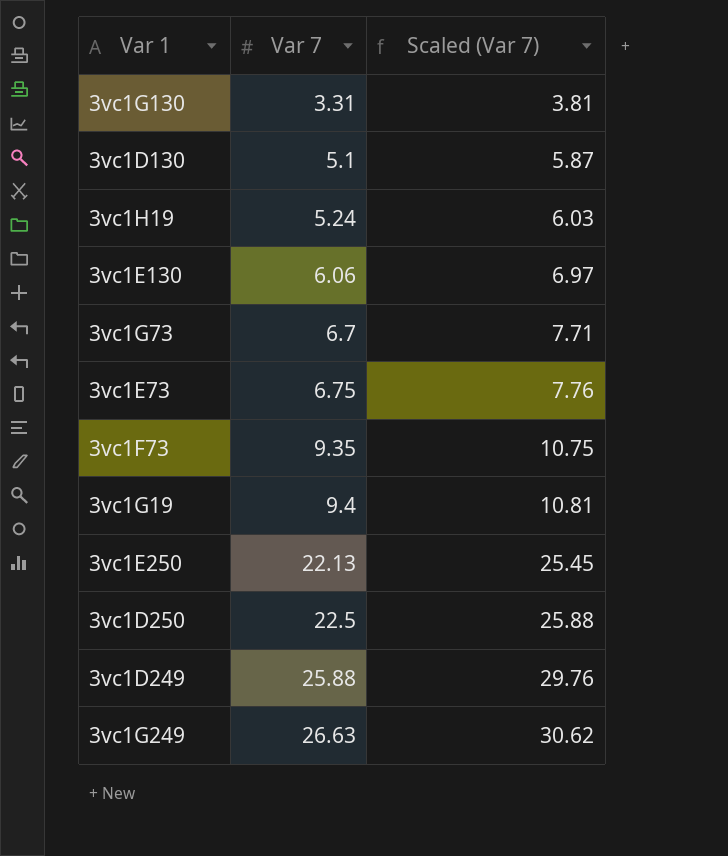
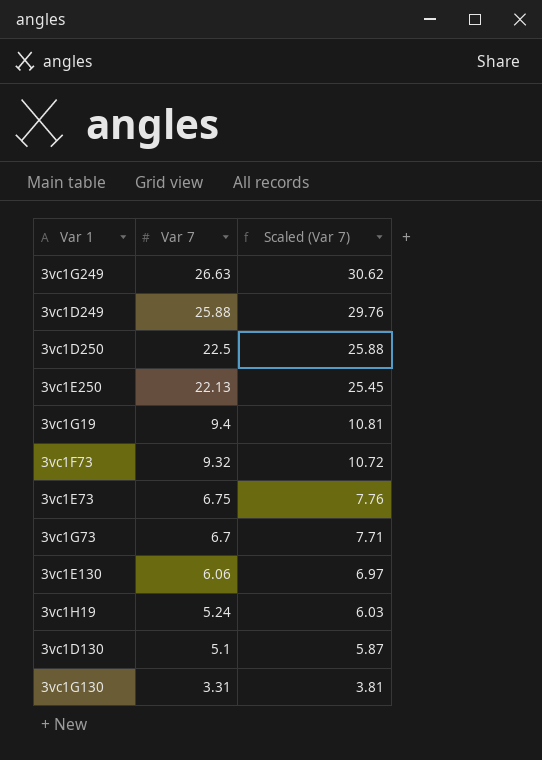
row order: Var 7 ascending -> Var 7 descending
3vc1F73 | Var 7: 9.35 -> 9.32
3vc1F73 | Scaled (Var 7): 10.75 -> 10.72

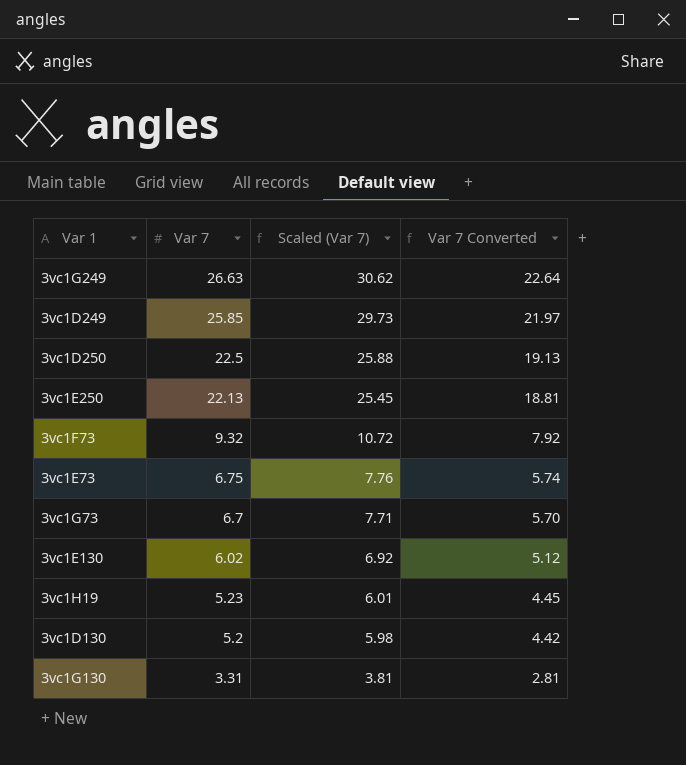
column Var 7 Converted | formula: none -> [Var 7] * 0.85
row 3vc1G19: 9.4 | 10.81 -> none
3vc1D249 | Var 7: 25.88 -> 25.85
3vc1D249 | Scaled (Var 7): 29.76 -> 29.73
3vc1E130 | Var 7: 6.06 -> 6.02
3vc1E130 | Scaled (Var 7): 6.97 -> 6.92
3vc1H19 | Var 7: 5.24 -> 5.23
3vc1H19 | Scaled (Var 7): 6.03 -> 6.01
3vc1D130 | Var 7: 5.1 -> 5.2
3vc1D130 | Scaled (Var 7): 5.87 -> 5.98

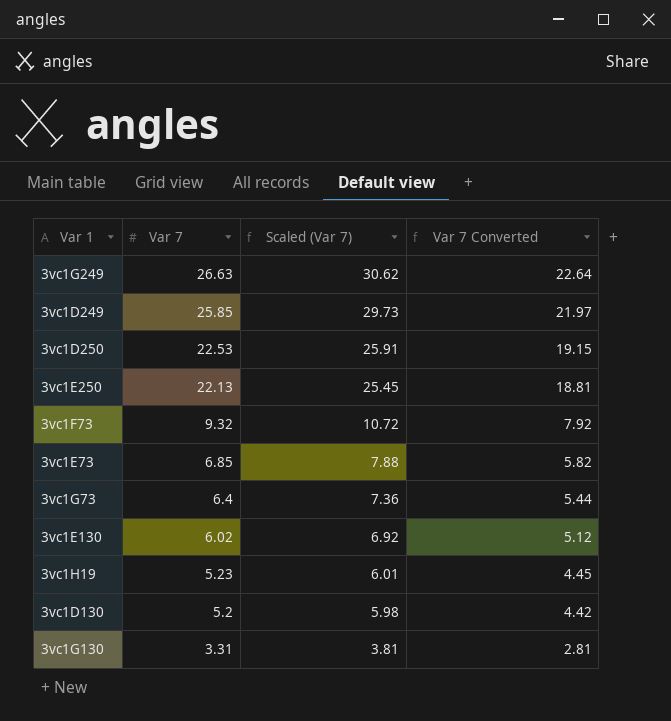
3vc1D250 | Var 7: 22.5 -> 22.53
3vc1D250 | Scaled (Var 7): 25.88 -> 25.91
3vc1D250 | Var 7 Converted: 19.13 -> 19.15
3vc1E73 | Var 7: 6.75 -> 6.85
3vc1E73 | Scaled (Var 7): 7.76 -> 7.88
3vc1E73 | Var 7 Converted: 5.74 -> 5.82
3vc1G73 | Var 7: 6.7 -> 6.4
3vc1G73 | Scaled (Var 7): 7.71 -> 7.36
3vc1G73 | Var 7 Converted: 5.70 -> 5.44

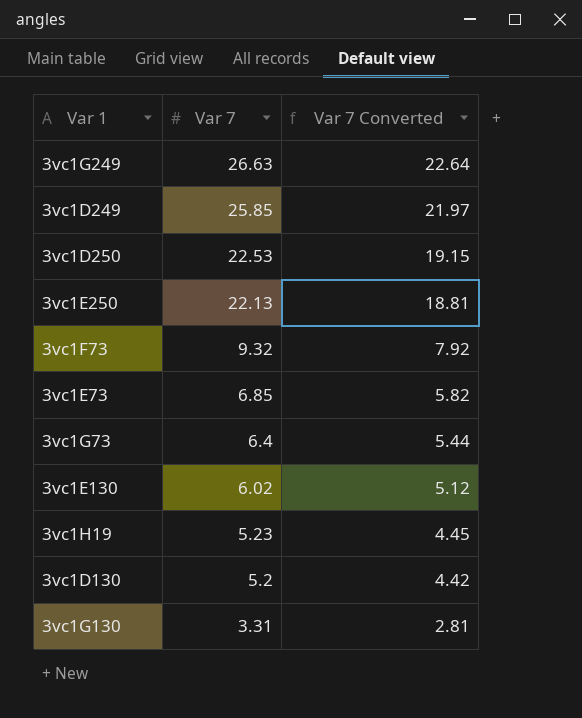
column Scaled (Var 7) | formula: [Var 7] * 1.15 -> none

